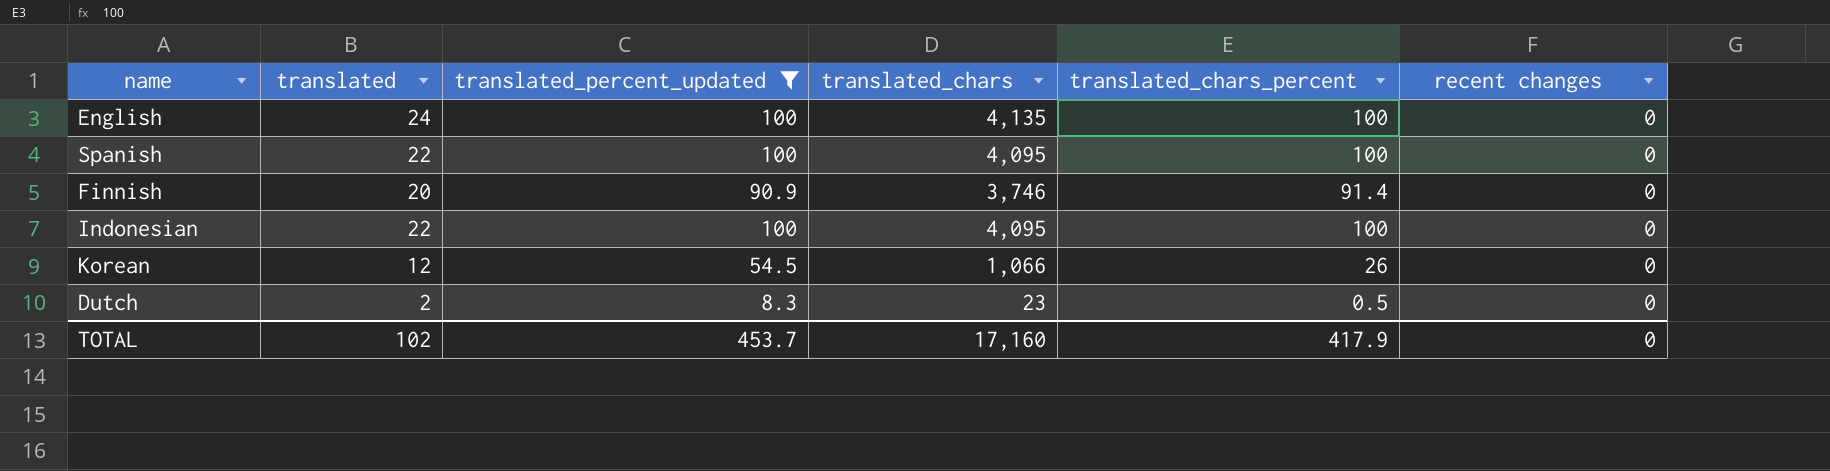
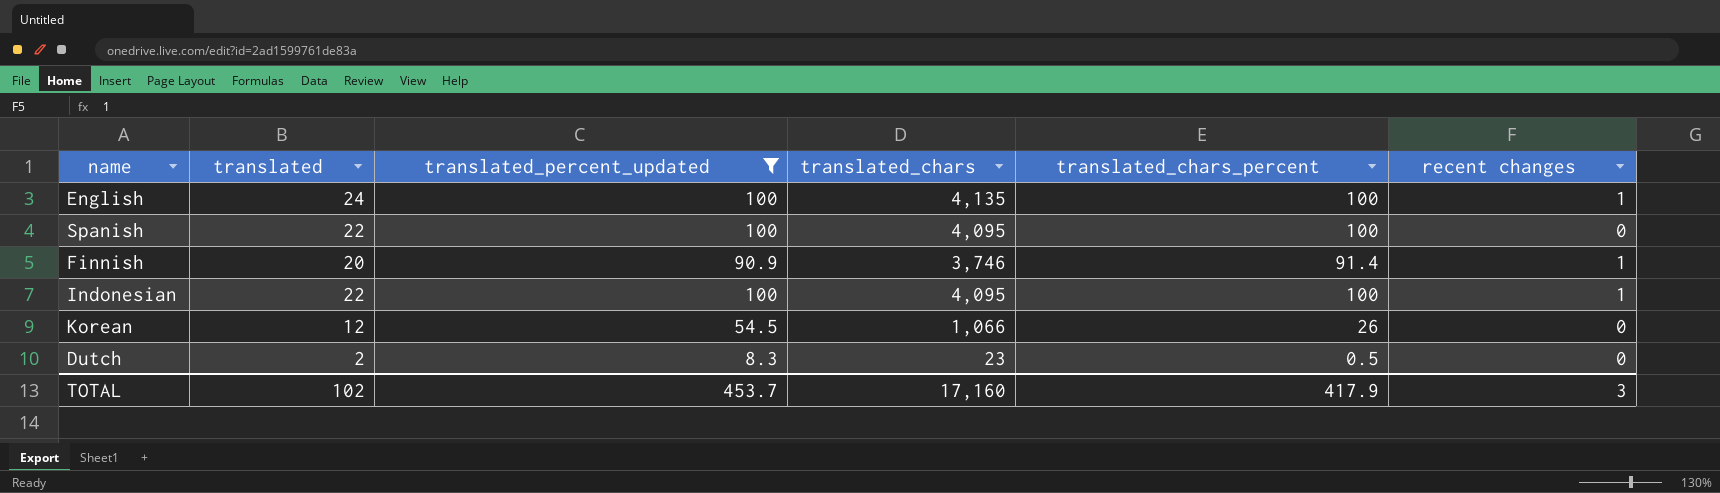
English | recent changes: 0 -> 1
Finnish | recent changes: 0 -> 1
Indonesian | recent changes: 0 -> 1
TOTAL | recent changes: 0 -> 3

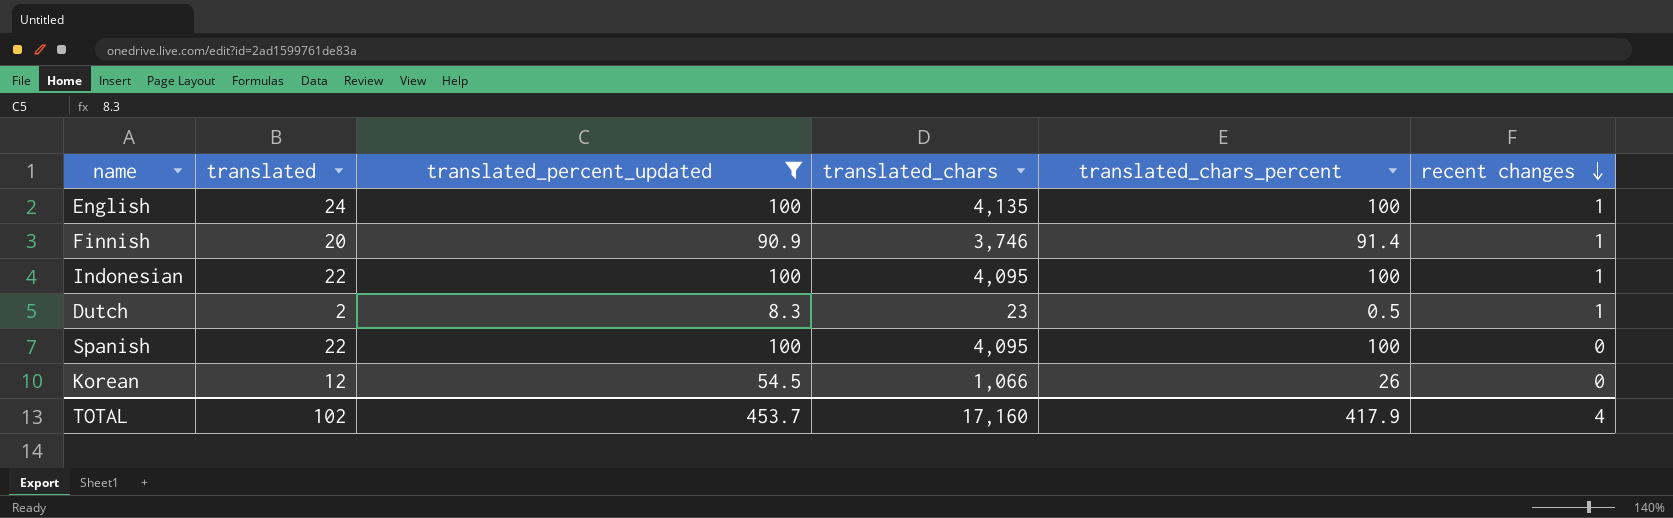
row order: none -> recent changes descending
Dutch | recent changes: 0 -> 1
TOTAL | recent changes: 3 -> 4

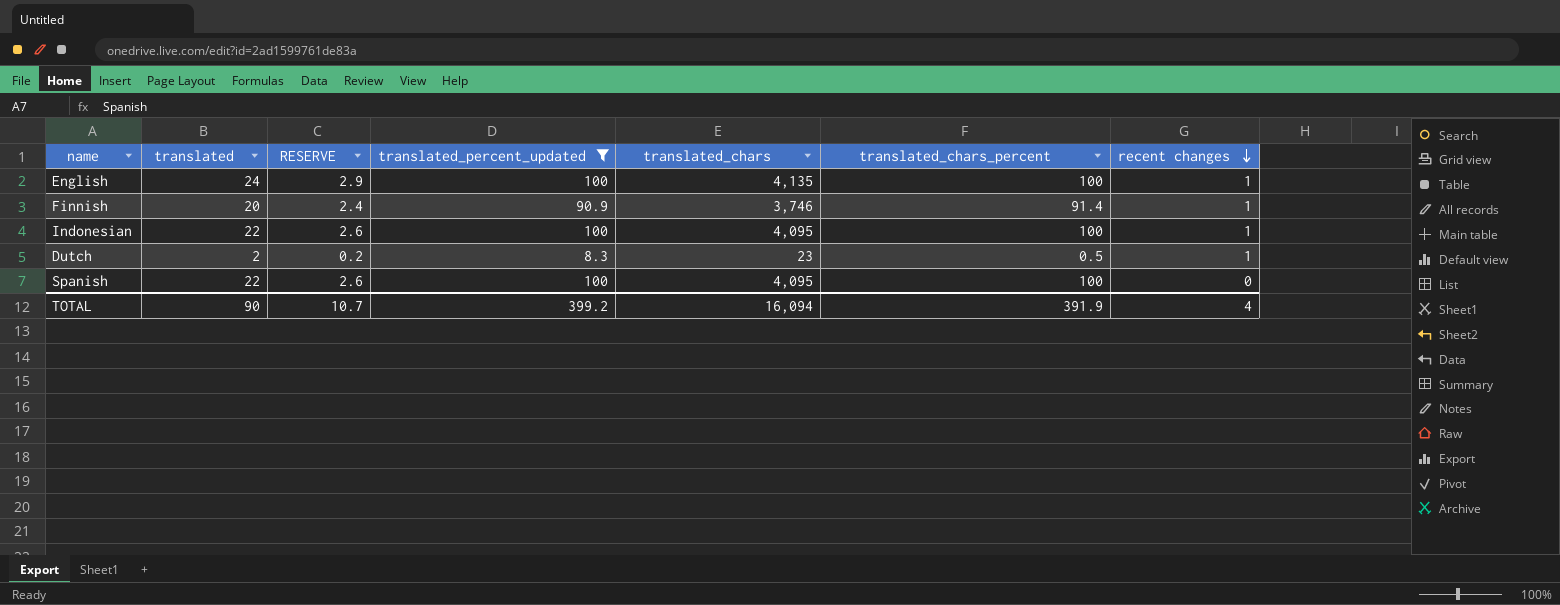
column RESERVE | formula: none -> [translated] * 0.12
row Korean: 12 | 54.5 | 1,066 | 26 | 0 -> none
TOTAL | translated: 102 -> 90
TOTAL | translated_percent_updated: 453.7 -> 399.2
TOTAL | translated_chars: 17,160 -> 16,094
TOTAL | translated_chars_percent: 417.9 -> 391.9

